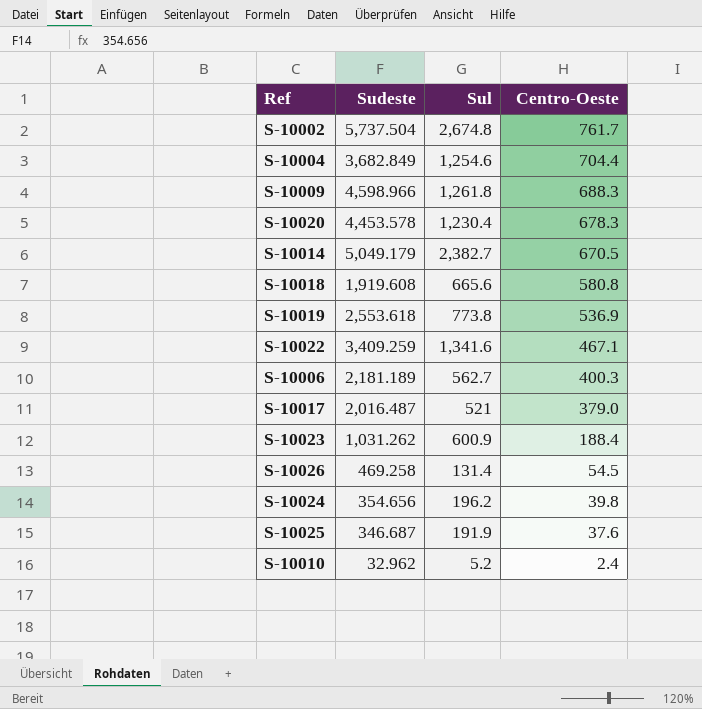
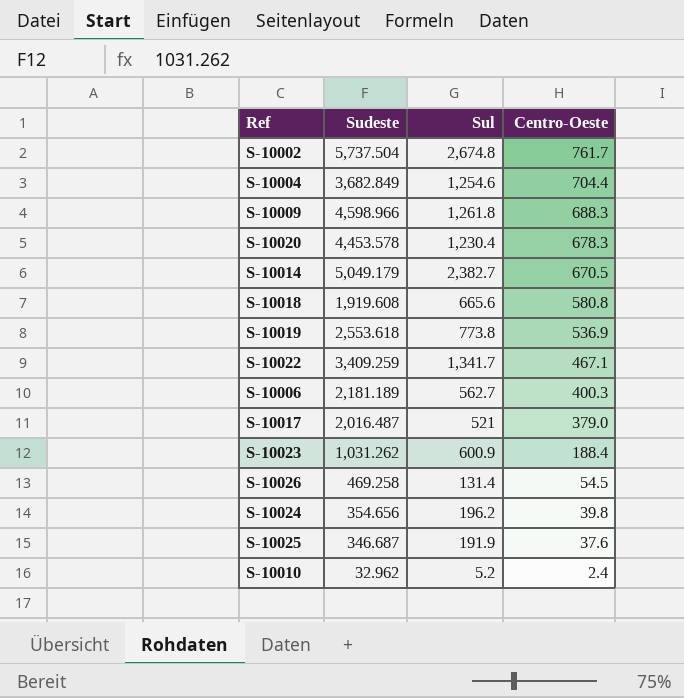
S-10022 | Sul: 1,341.6 -> 1,341.7

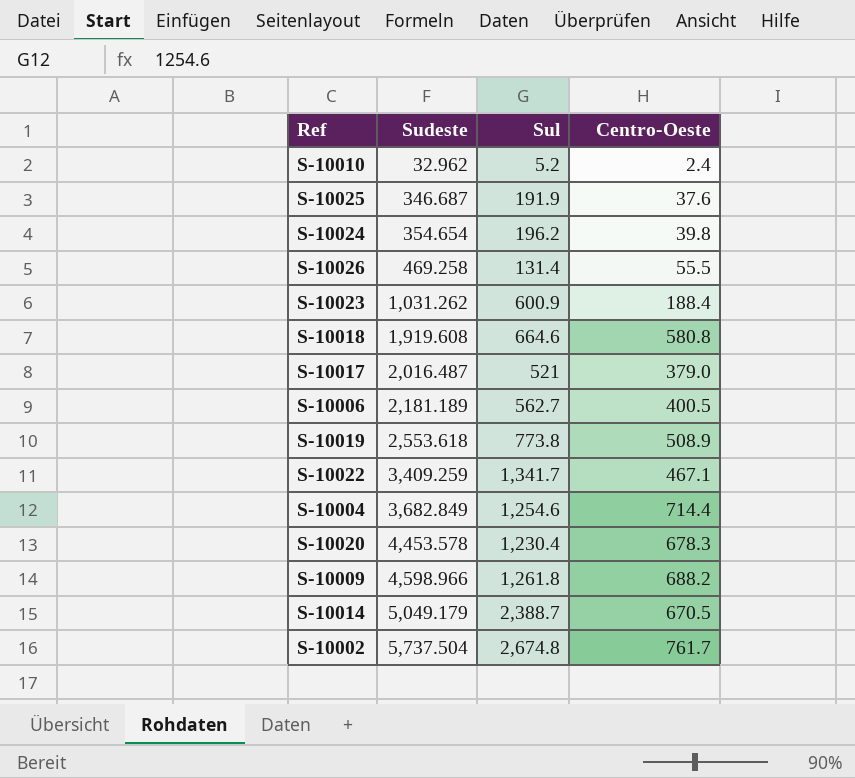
row order: Centro-Oeste descending -> Sudeste ascending
S-10024 | Sudeste: 354.656 -> 354.654
S-10026 | Centro-Oeste: 54.5 -> 55.5
S-10018 | Sul: 665.6 -> 664.6
S-10006 | Centro-Oeste: 400.3 -> 400.5
S-10019 | Centro-Oeste: 536.9 -> 508.9
S-10004 | Centro-Oeste: 704.4 -> 714.4
S-10009 | Centro-Oeste: 688.3 -> 688.2
S-10014 | Sul: 2,382.7 -> 2,388.7

